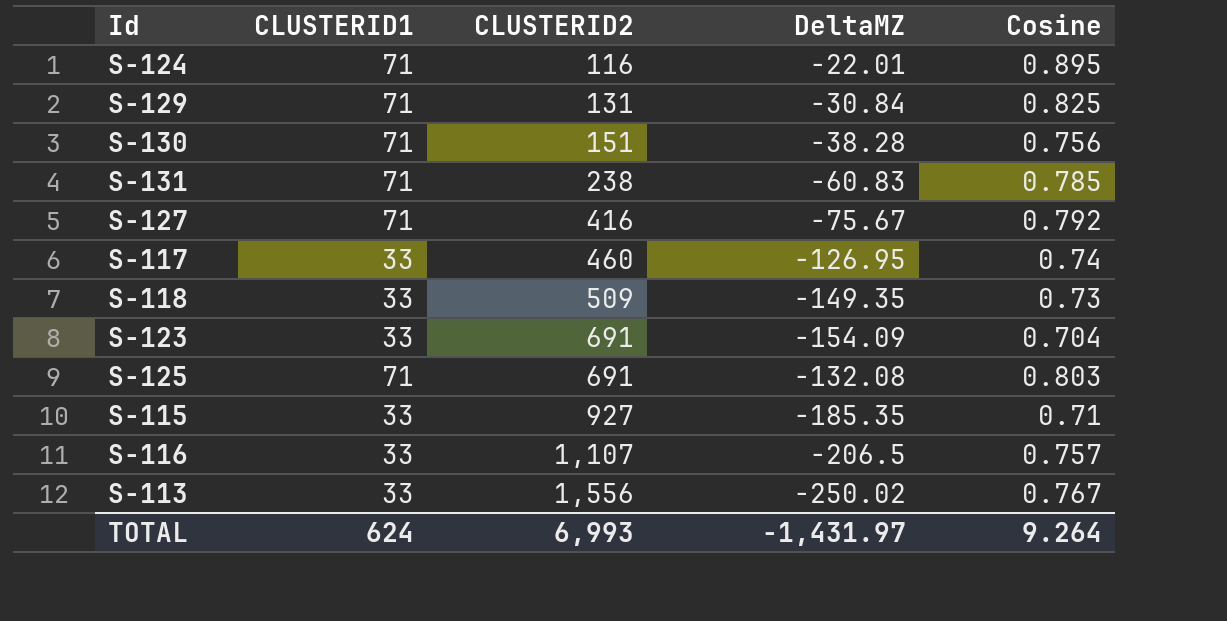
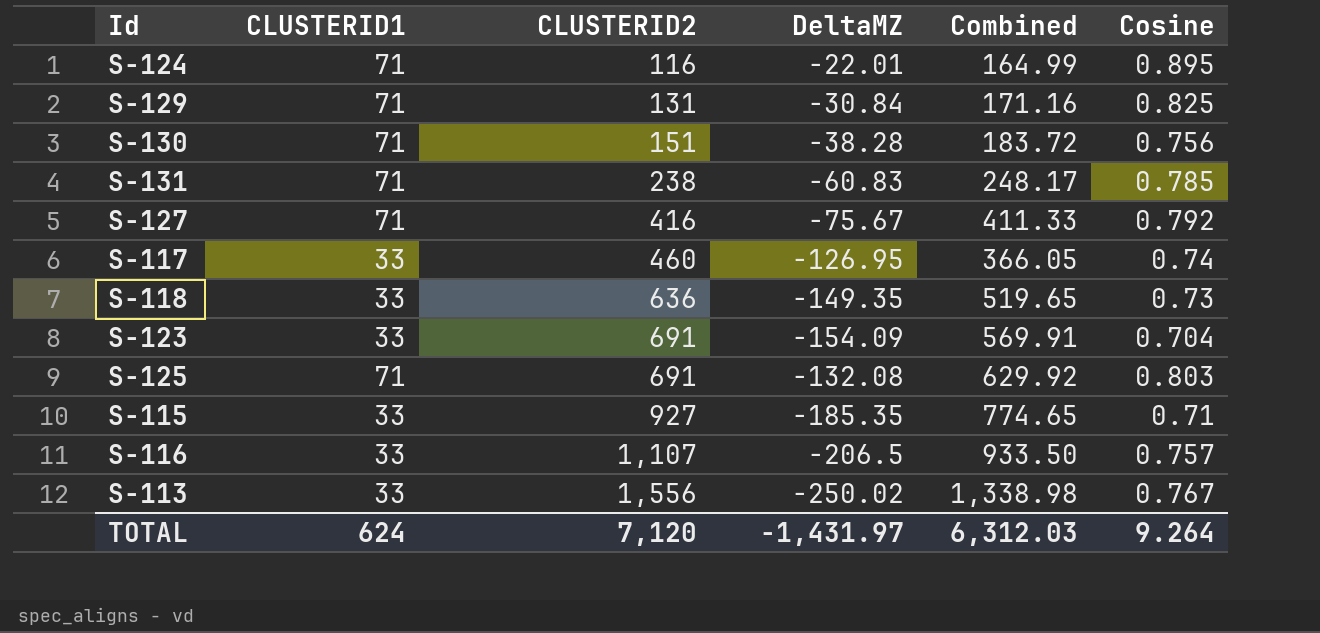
column Combined | formula: none -> [CLUSTERID1] + [CLUSTERID2] + [DeltaMZ]
S-118 | CLUSTERID2: 509 -> 636
TOTAL | CLUSTERID2: 6,993 -> 7,120

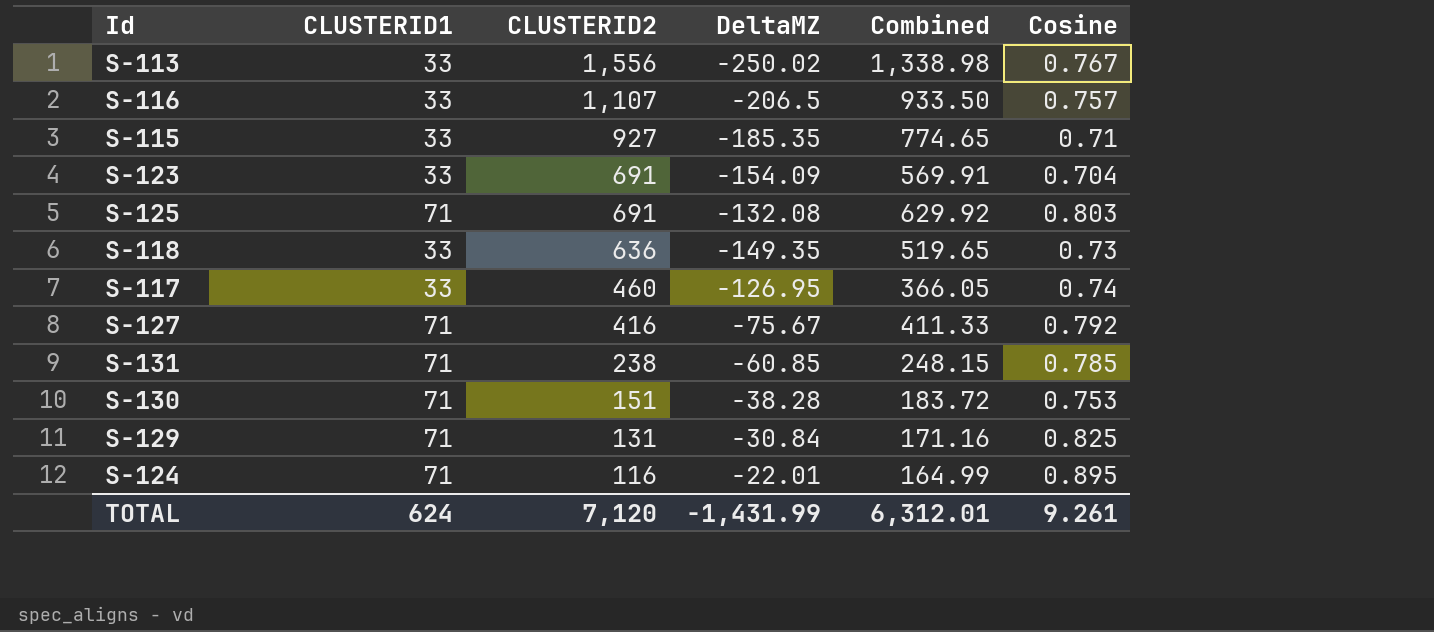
row order: CLUSTERID2 ascending -> CLUSTERID2 descending
S-131 | DeltaMZ: -60.83 -> -60.85
S-131 | Combined: 248.17 -> 248.15
S-130 | Cosine: 0.756 -> 0.753
TOTAL | DeltaMZ: -1,431.97 -> -1,431.99
TOTAL | Combined: 6,312.03 -> 6,312.01
TOTAL | Cosine: 9.264 -> 9.261

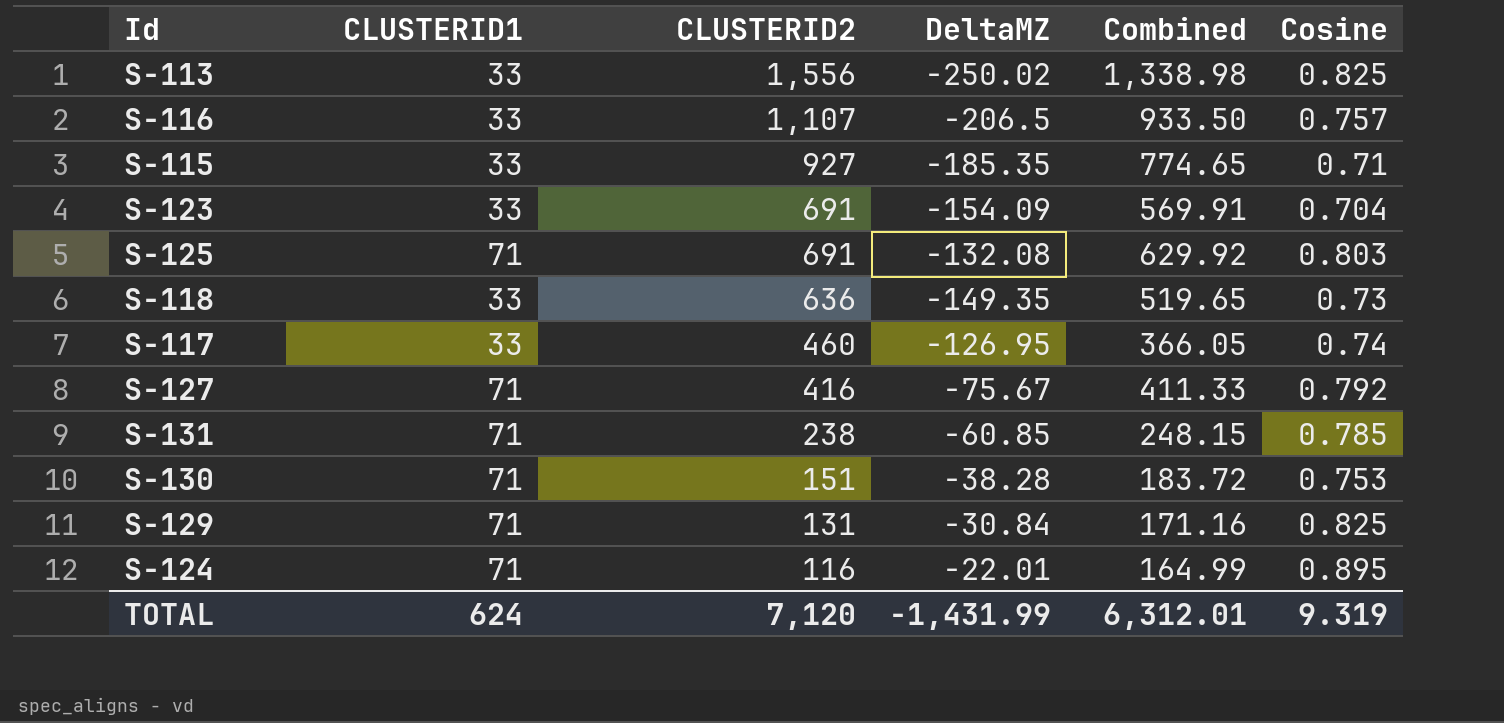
S-113 | Cosine: 0.767 -> 0.825
TOTAL | Cosine: 9.261 -> 9.319

